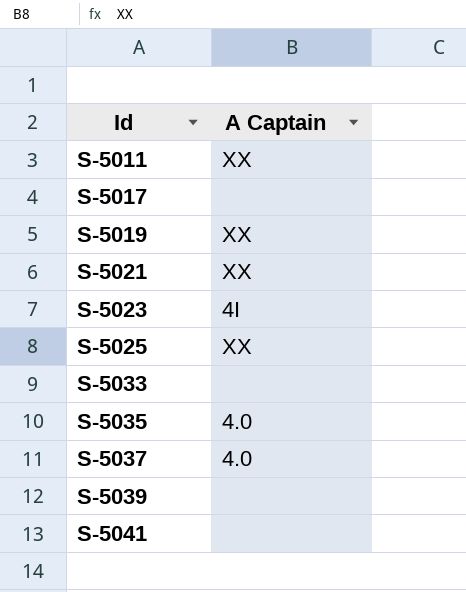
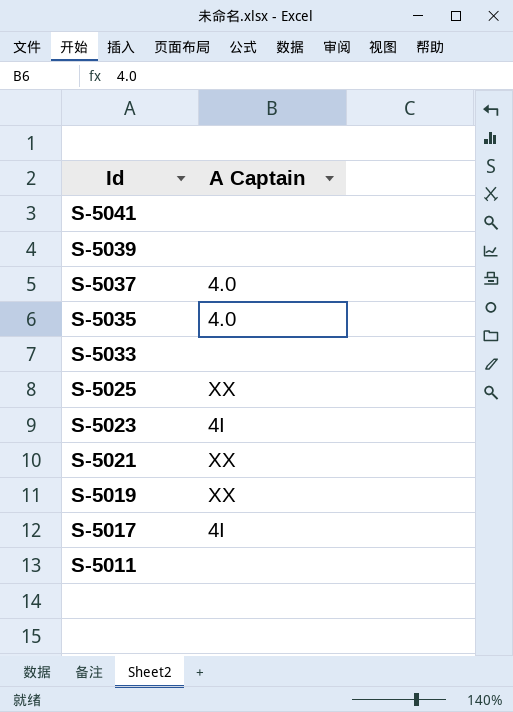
row order: Id ascending -> Id descending
S-5017 | A Captain: none -> 4I
S-5011 | A Captain: XX -> none

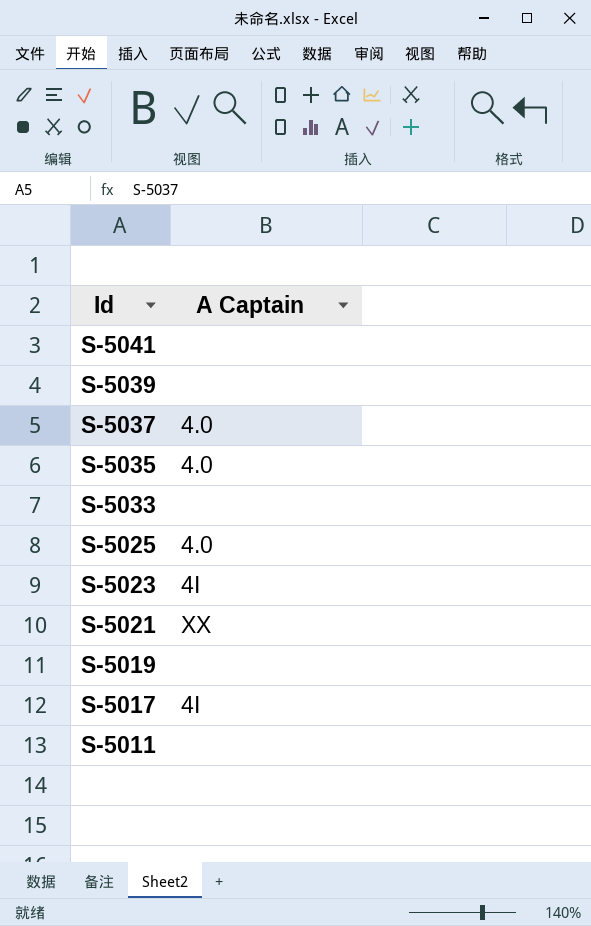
S-5025 | A Captain: XX -> 4.0
S-5019 | A Captain: XX -> none

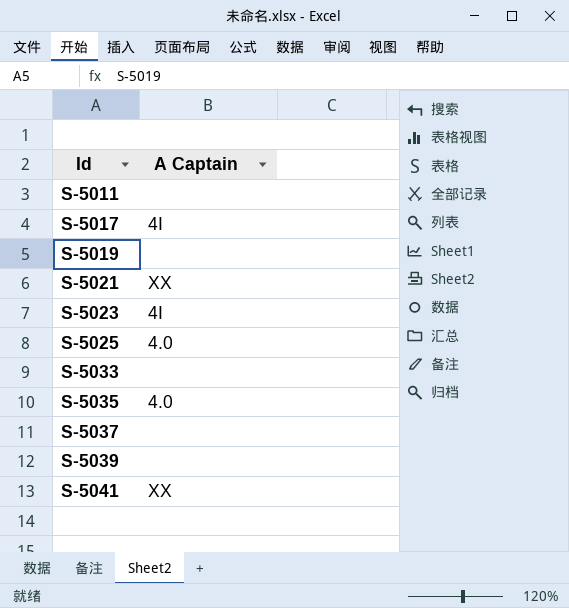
row order: Id descending -> Id ascending
S-5037 | A Captain: 4.0 -> none
S-5041 | A Captain: none -> XX

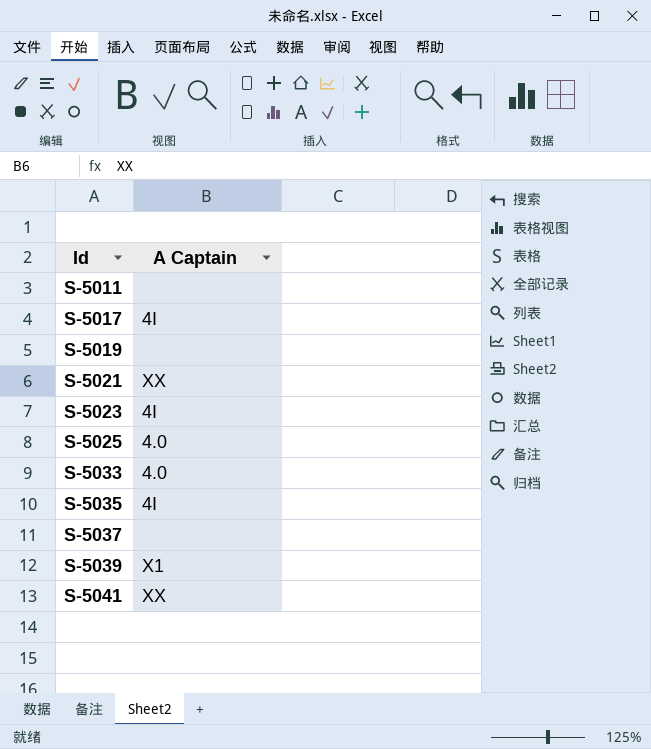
S-5033 | A Captain: none -> 4.0
S-5035 | A Captain: 4.0 -> 4I
S-5039 | A Captain: none -> X1

